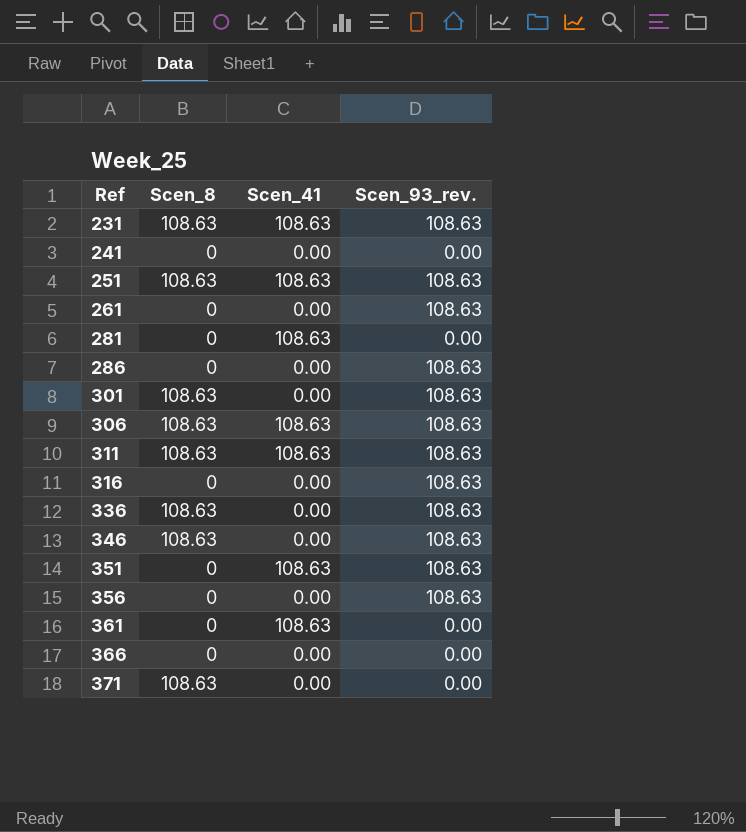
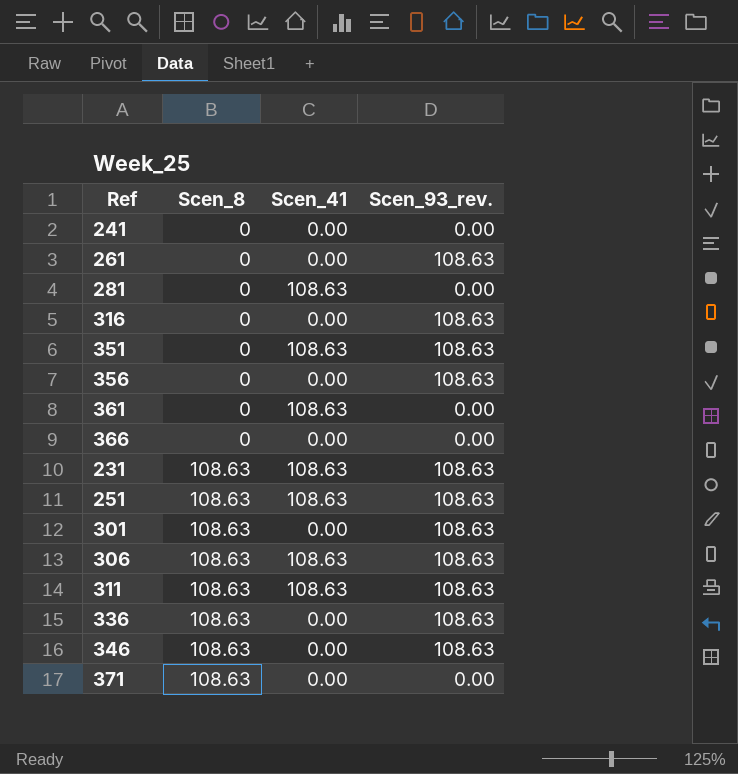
row order: Ref ascending -> Scen_8 ascending
row 286: 0 | 0.00 | 108.63 -> none

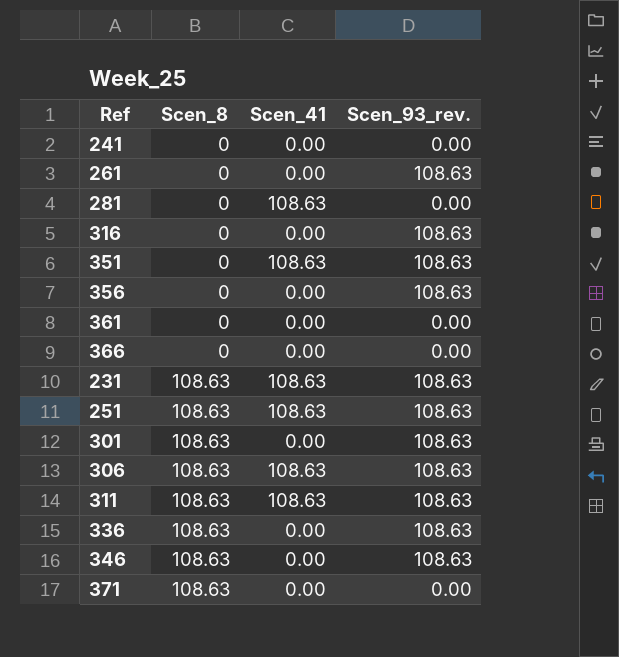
361 | Scen_41: 108.63 -> 0.00

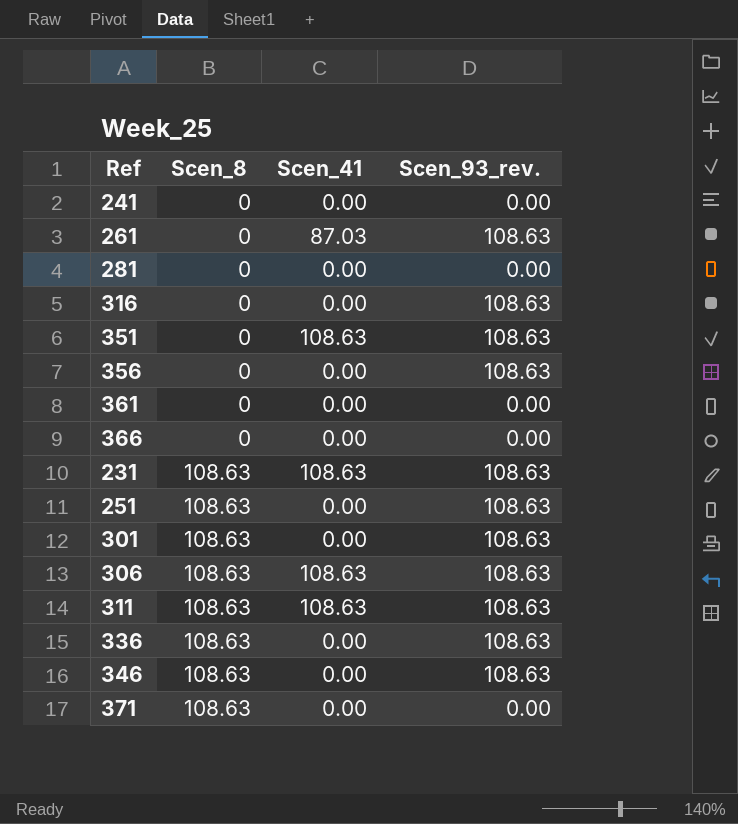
261 | Scen_41: 0.00 -> 87.03
281 | Scen_41: 108.63 -> 0.00
251 | Scen_41: 108.63 -> 0.00

